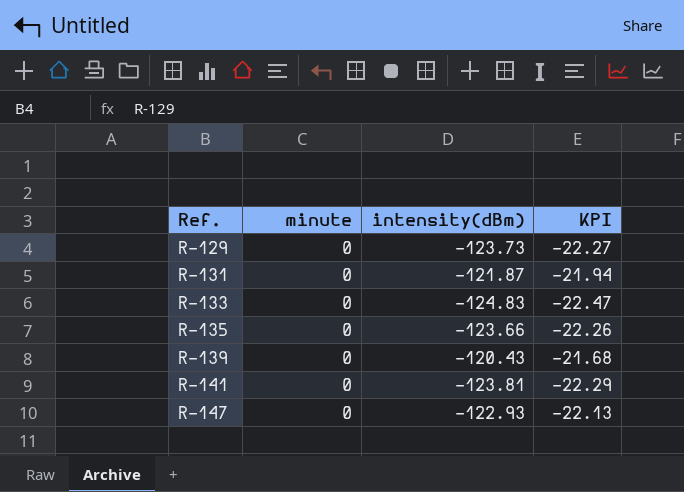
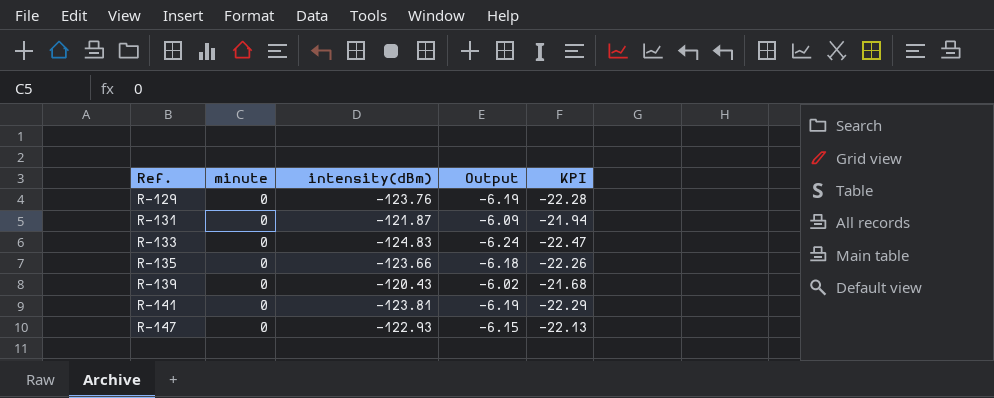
column Output | formula: none -> [intensity(dBm)] * 0.05
R-129 | intensity(dBm): -123.73 -> -123.76
R-129 | KPI: -22.27 -> -22.28

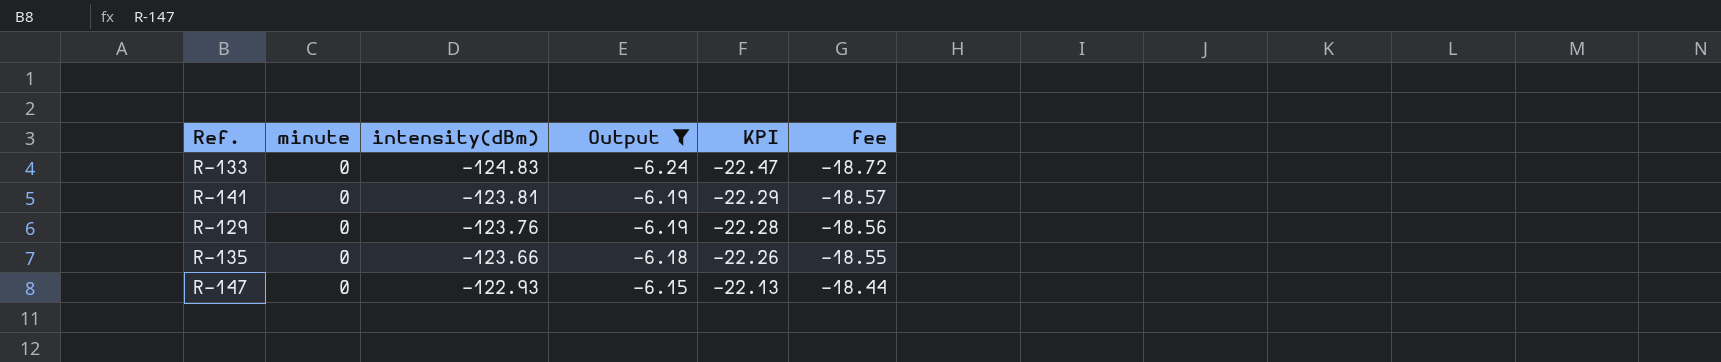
filter: none -> Output <= -6.15
row order: Ref. ascending -> intensity(dBm) ascending
column fee | formula: none -> [intensity(dBm)] * 0.15

